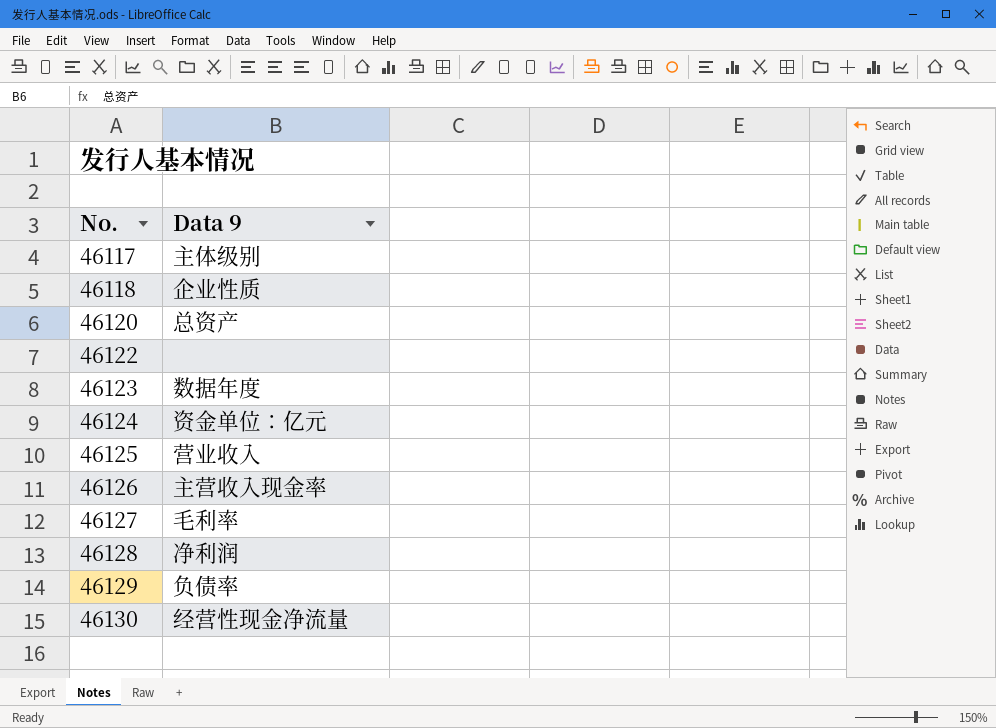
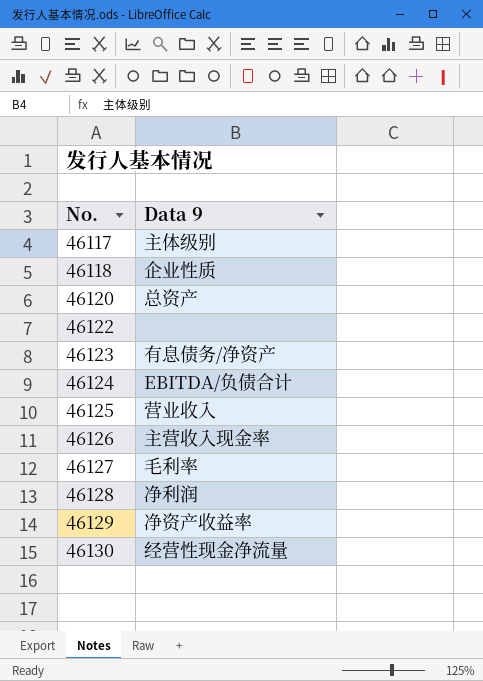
46123 | Data 9: 数据年度 -> 有息债务/净资产
46124 | Data 9: 资金单位：亿元 -> EBITDA/负债合计
46129 | Data 9: 负债率 -> 净资产收益率

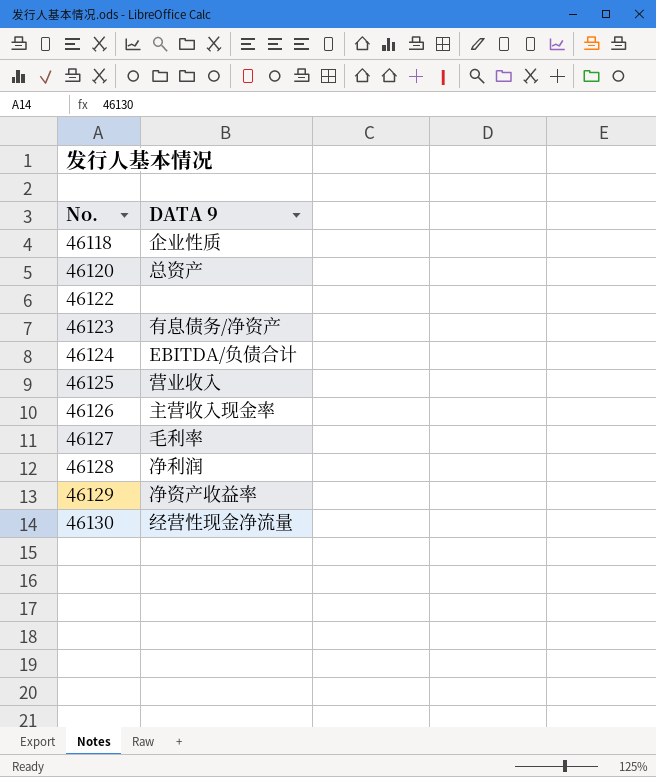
column name: Data 9 -> DATA 9
row 46117: 主体级别 -> none

